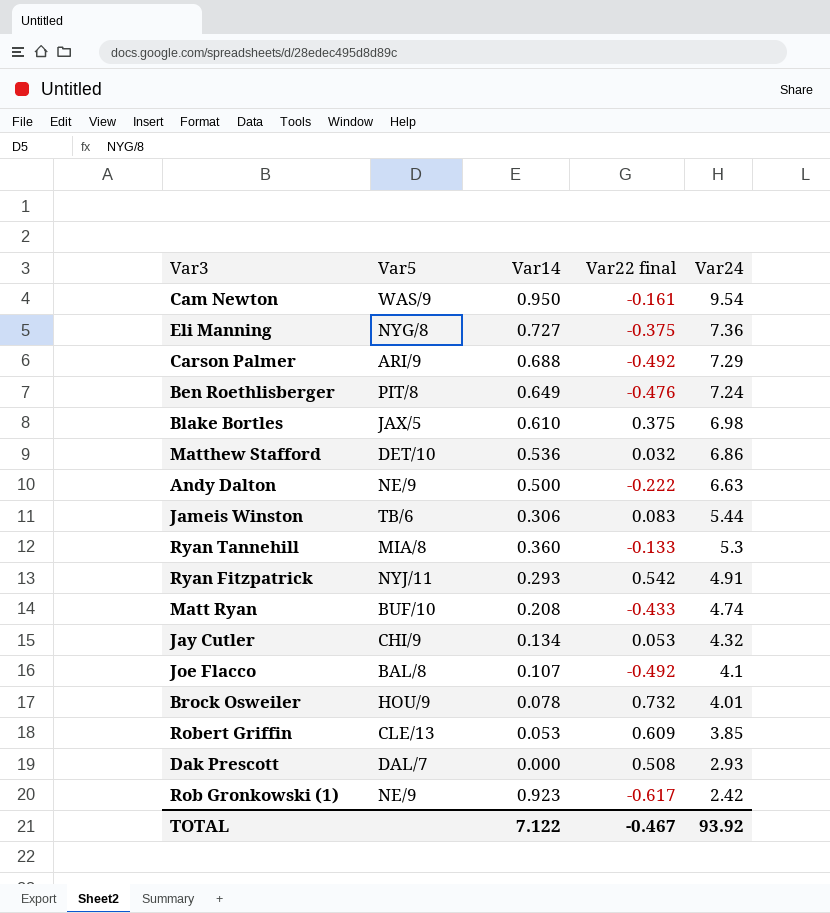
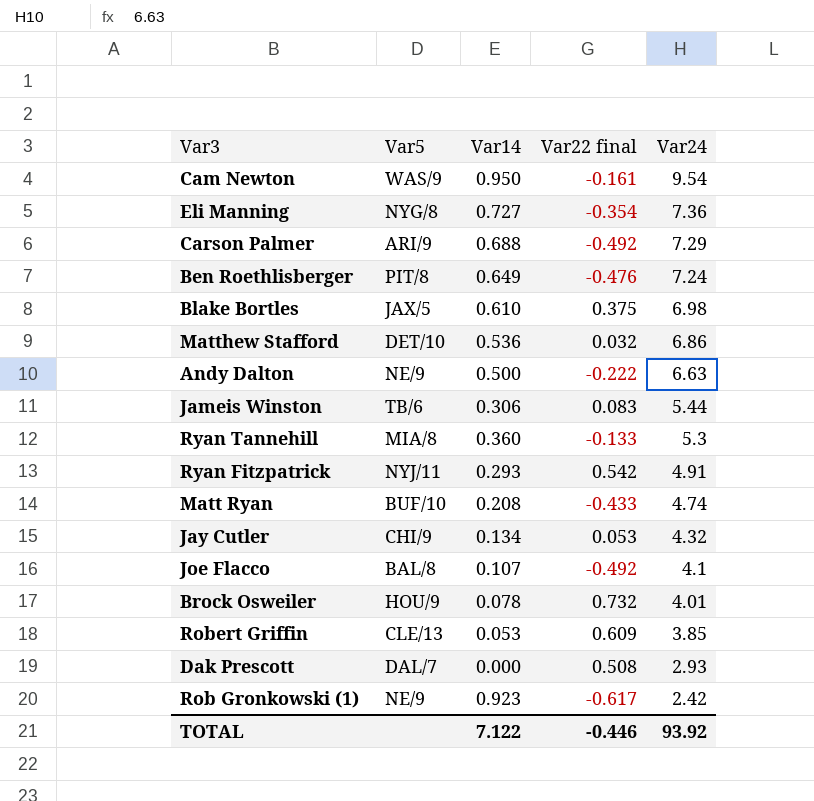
Eli Manning | Var22 final: -0.375 -> -0.354
TOTAL | Var22 final: -0.467 -> -0.446

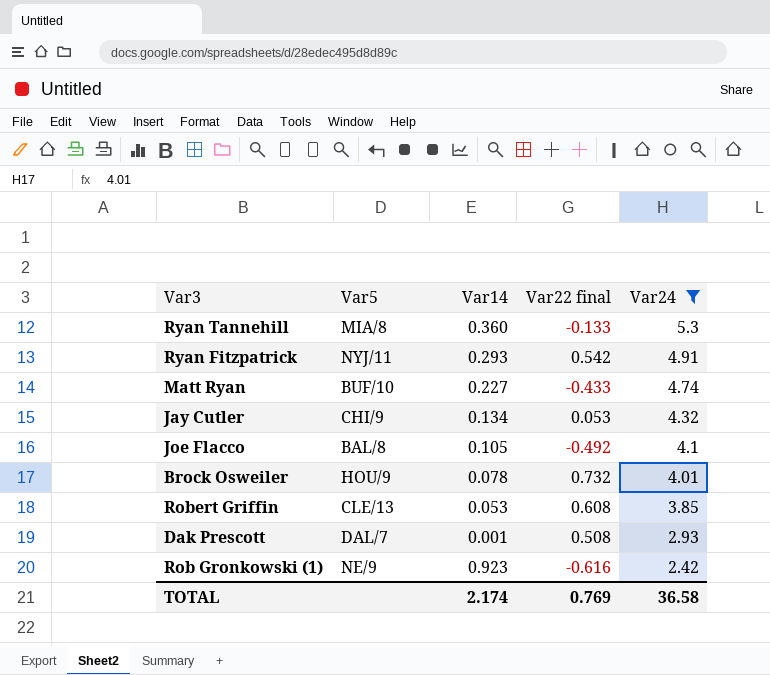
filter: none -> Var24 <= 5.3
Matt Ryan | Var14: 0.208 -> 0.227
Joe Flacco | Var14: 0.107 -> 0.105
Robert Griffin | Var22 final: 0.609 -> 0.608
Dak Prescott | Var14: 0.000 -> 0.001
Rob Gronkowski (1) | Var22 final: -0.617 -> -0.616
TOTAL | Var14: 7.122 -> 2.174
TOTAL | Var22 final: -0.446 -> 0.769
TOTAL | Var24: 93.92 -> 36.58

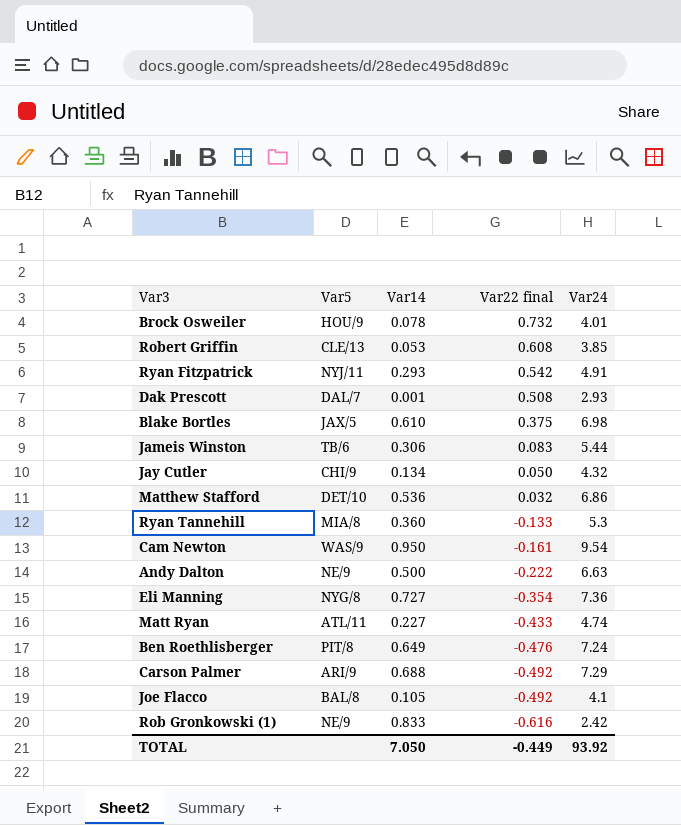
filter: Var24 <= 5.3 -> none
row order: Var24 descending -> Var22 final descending
Jay Cutler | Var22 final: 0.053 -> 0.050
Matt Ryan | Var5: BUF/10 -> ATL/11
Rob Gronkowski (1) | Var14: 0.923 -> 0.833
TOTAL | Var14: 2.174 -> 7.050
TOTAL | Var22 final: 0.769 -> -0.449
TOTAL | Var24: 36.58 -> 93.92

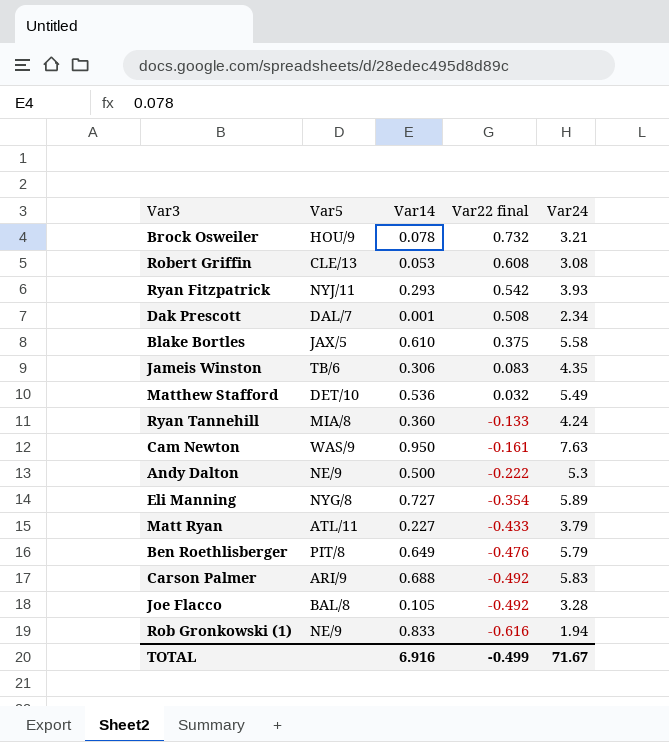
row Jay Cutler: CHI/9 | 0.134 | 0.050 | 4.32 -> none
Brock Osweiler | Var24: 4.01 -> 3.21
Robert Griffin | Var24: 3.85 -> 3.08
Ryan Fitzpatrick | Var24: 4.91 -> 3.93
Dak Prescott | Var24: 2.93 -> 2.34
Blake Bortles | Var24: 6.98 -> 5.58
Jameis Winston | Var24: 5.44 -> 4.35
Matthew Stafford | Var24: 6.86 -> 5.49
Ryan Tannehill | Var24: 5.3 -> 4.24
Cam Newton | Var24: 9.54 -> 7.63
Andy Dalton | Var24: 6.63 -> 5.3
Eli Manning | Var24: 7.36 -> 5.89
Matt Ryan | Var24: 4.74 -> 3.79
Ben Roethlisberger | Var24: 7.24 -> 5.79
Carson Palmer | Var24: 7.29 -> 5.83
Joe Flacco | Var24: 4.1 -> 3.28
Rob Gronkowski (1) | Var24: 2.42 -> 1.94
TOTAL | Var14: 7.050 -> 6.916
TOTAL | Var22 final: -0.449 -> -0.499
TOTAL | Var24: 93.92 -> 71.67

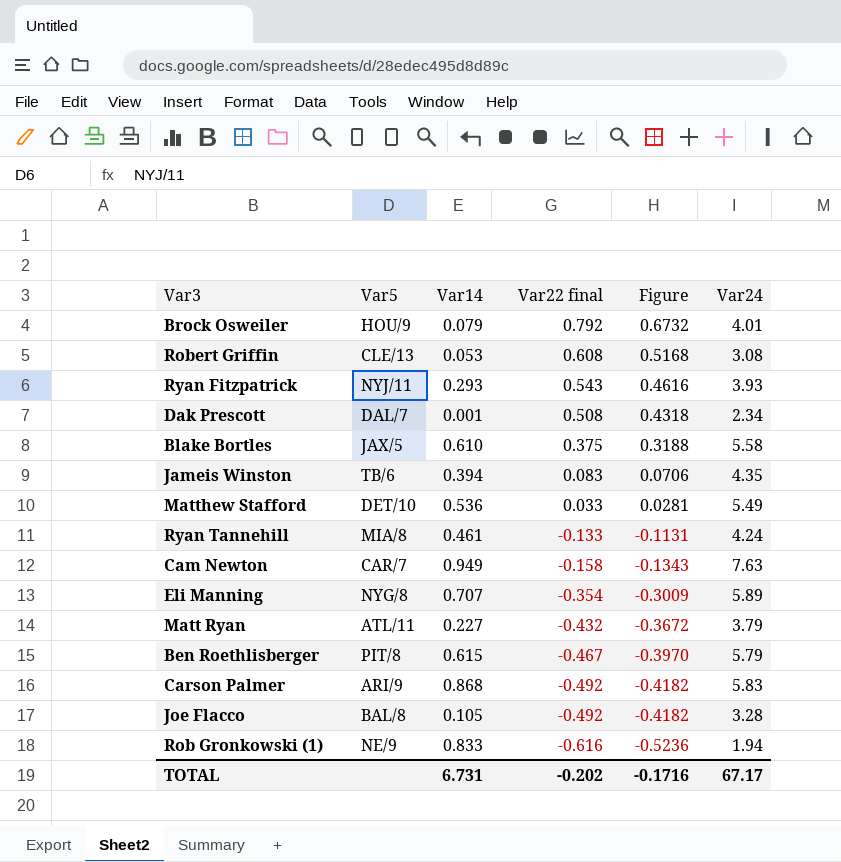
column Figure | formula: none -> [Var22 final] * 0.85
row Andy Dalton: NE/9 | 0.500 | -0.222 | 5.3 -> none
Brock Osweiler | Var14: 0.078 -> 0.079
Brock Osweiler | Var22 final: 0.732 -> 0.792
Brock Osweiler | Var24: 3.21 -> 4.01
Ryan Fitzpatrick | Var22 final: 0.542 -> 0.543
Jameis Winston | Var14: 0.306 -> 0.394
Matthew Stafford | Var22 final: 0.032 -> 0.033
Ryan Tannehill | Var14: 0.360 -> 0.461
Cam Newton | Var5: WAS/9 -> CAR/7
Cam Newton | Var14: 0.950 -> 0.949
Cam Newton | Var22 final: -0.161 -> -0.158
Eli Manning | Var14: 0.727 -> 0.707
Matt Ryan | Var22 final: -0.433 -> -0.432
Ben Roethlisberger | Var14: 0.649 -> 0.615
Ben Roethlisberger | Var22 final: -0.476 -> -0.467
Carson Palmer | Var14: 0.688 -> 0.868
TOTAL | Var14: 6.916 -> 6.731
TOTAL | Var22 final: -0.499 -> -0.202
TOTAL | Var24: 71.67 -> 67.17

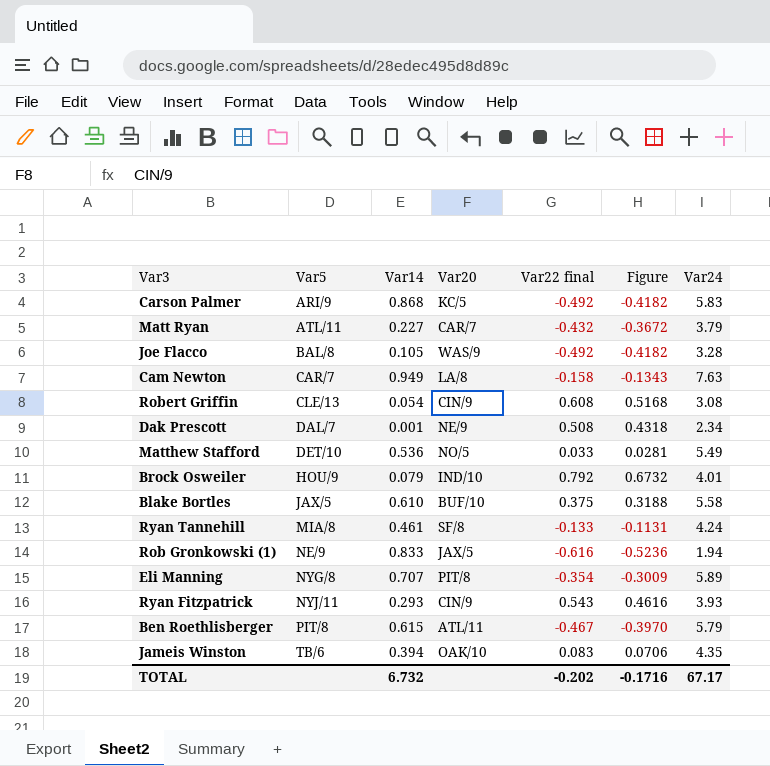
row order: Var22 final descending -> Var5 ascending
column Var20 | position: none -> 4
Robert Griffin | Var14: 0.053 -> 0.054
TOTAL | Var14: 6.731 -> 6.732

